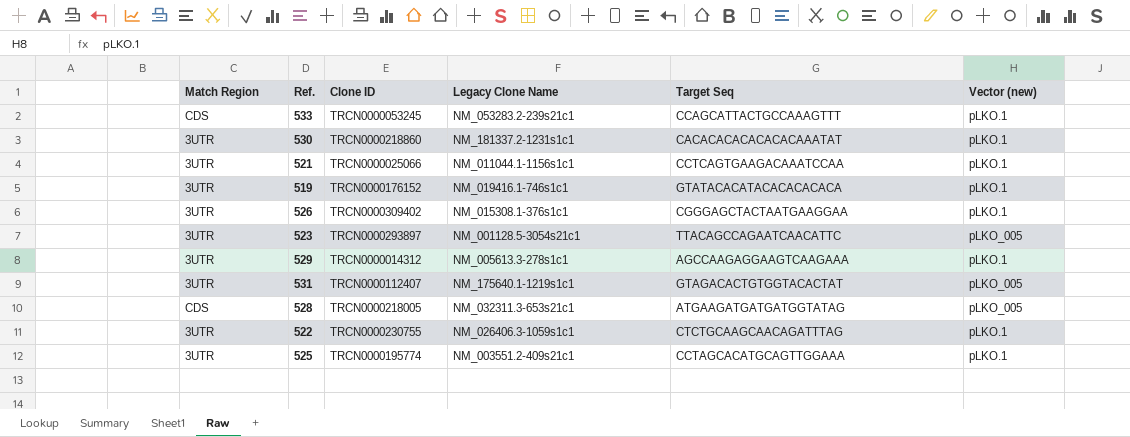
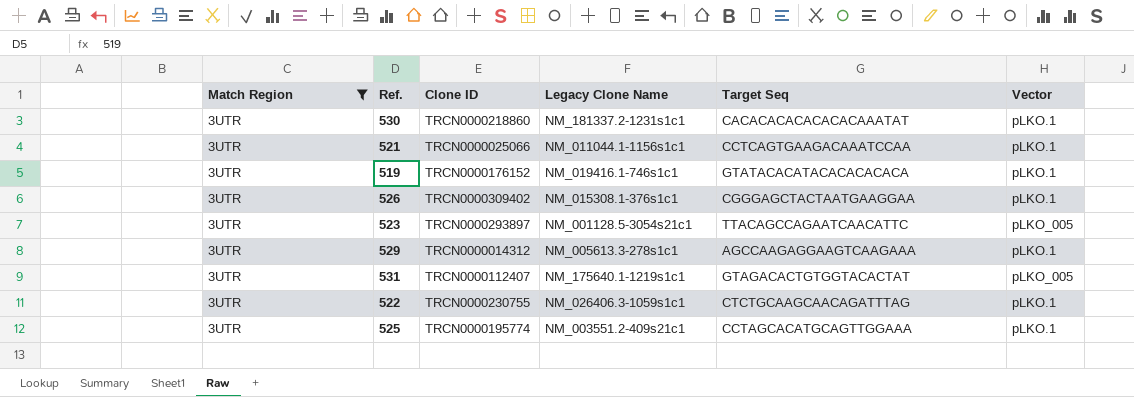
filter: none -> Match Region = 3UTR
column name: Vector (new) -> Vector

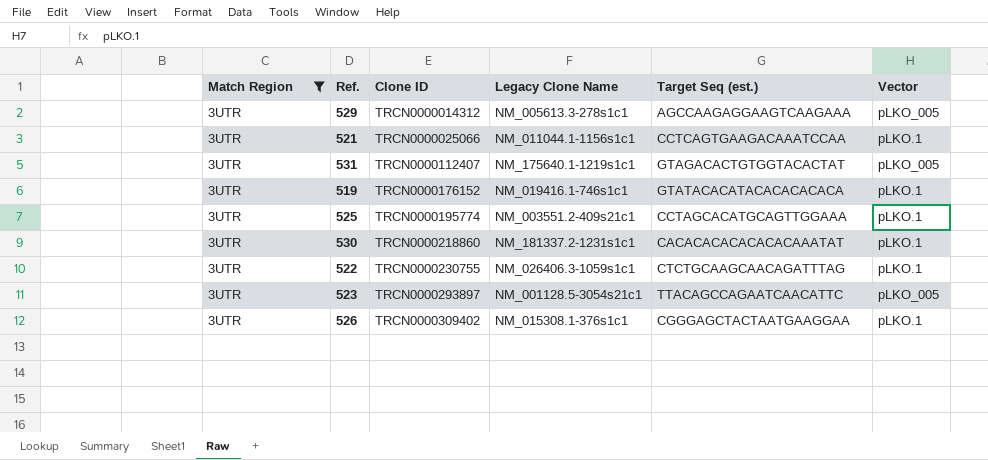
row order: none -> Clone ID ascending
column name: Target Seq -> Target Seq (est.)
529 | Vector: pLKO.1 -> pLKO_005

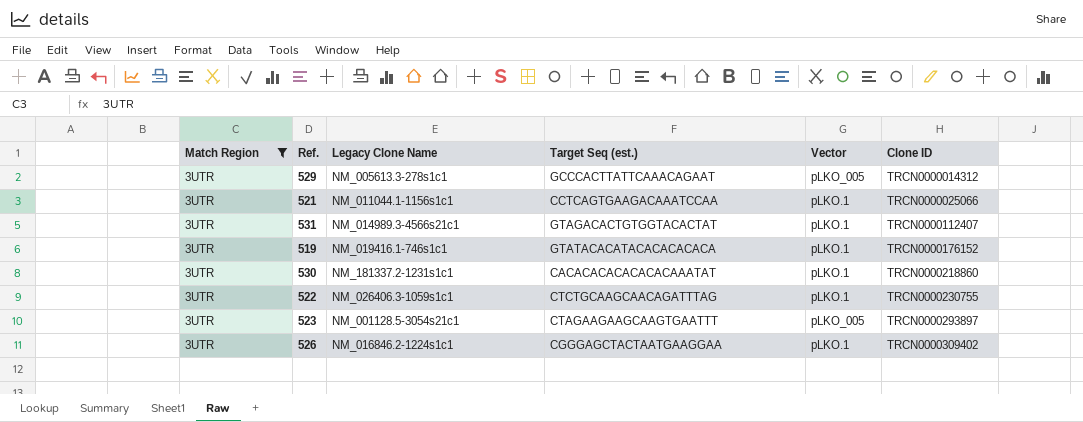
column Clone ID | position: 3 -> 6
row 525: 3UTR | TRCN0000195774 | NM_003551.2-409s21c1 | CCTAGCACATGCAGTTGGAAA | pLKO.1 -> none
529 | Target Seq (est.): AGCCAAGAGGAAGTCAAGAAA -> GCCCACTTATTCAAACAGAAT
531 | Legacy Clone Name: NM_175640.1-1219s1c1 -> NM_014989.3-4566s21c1
531 | Vector: pLKO_005 -> pLKO.1
523 | Target Seq (est.): TTACAGCCAGAATCAACATTC -> CTAGAAGAAGCAAGTGAATTT
526 | Legacy Clone Name: NM_015308.1-376s1c1 -> NM_016846.2-1224s1c1

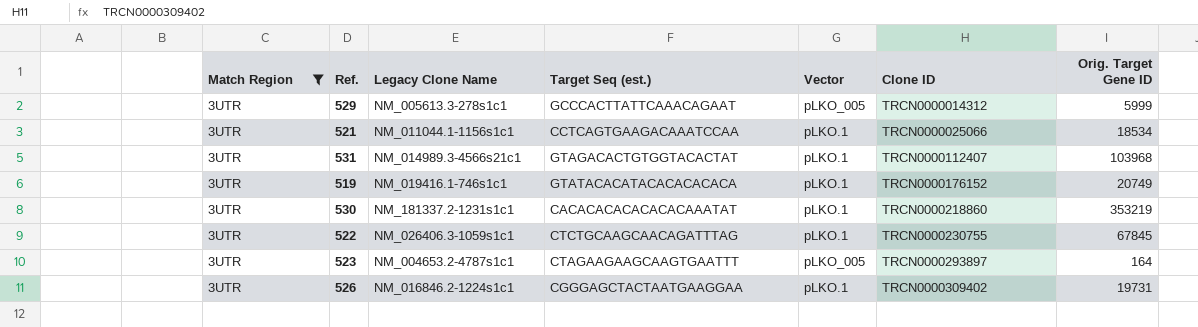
column Orig. Target Gene ID | position: none -> 7
523 | Legacy Clone Name: NM_001128.5-3054s21c1 -> NM_004653.2-4787s1c1

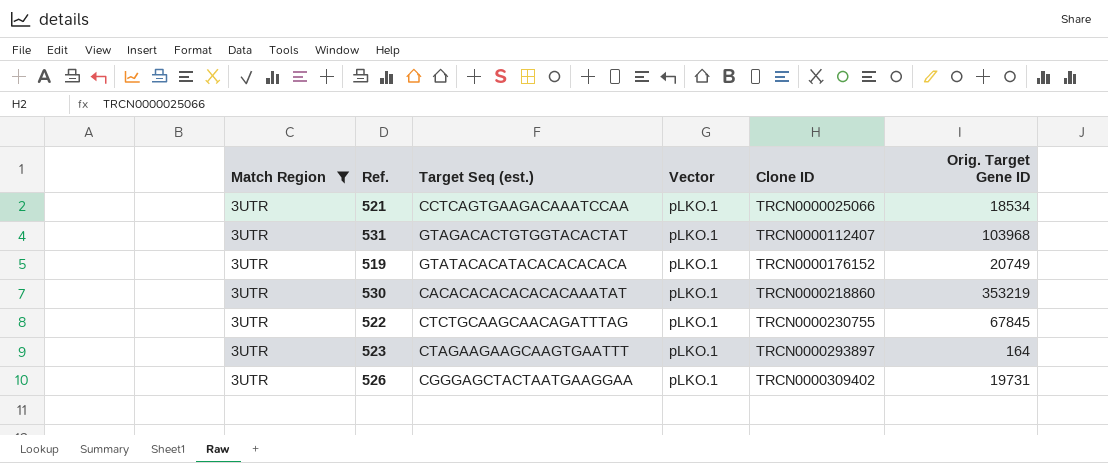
column Legacy Clone Name | position: 3 -> none
row 529: 3UTR | NM_005613.3-278s1c1 | GCCCACTTATTCAAACAGAAT | pLKO_005 | TRCN0000014312 | 5999 -> none
523 | Vector: pLKO_005 -> pLKO.1

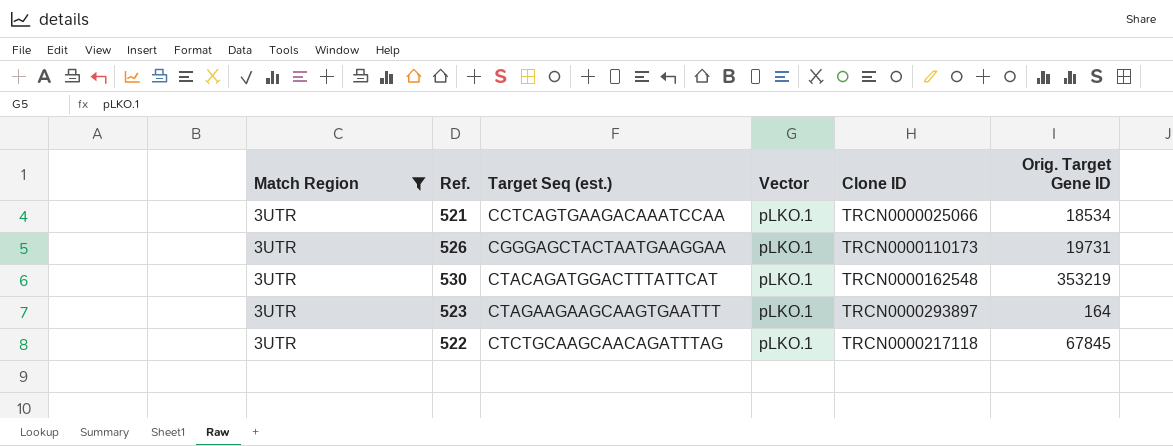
row order: Clone ID ascending -> Target Seq (est.) ascending
row 531: 3UTR | GTAGACACTGTGGTACACTAT | pLKO.1 | TRCN0000112407 | 103968 -> none
row 519: 3UTR | GTATACACATACACACACACA | pLKO.1 | TRCN0000176152 | 20749 -> none
526 | Clone ID: TRCN0000309402 -> TRCN0000110173
530 | Target Seq (est.): CACACACACACACACAAATAT -> CTACAGATGGACTTTATTCAT
530 | Clone ID: TRCN0000218860 -> TRCN0000162548
522 | Clone ID: TRCN0000230755 -> TRCN0000217118

